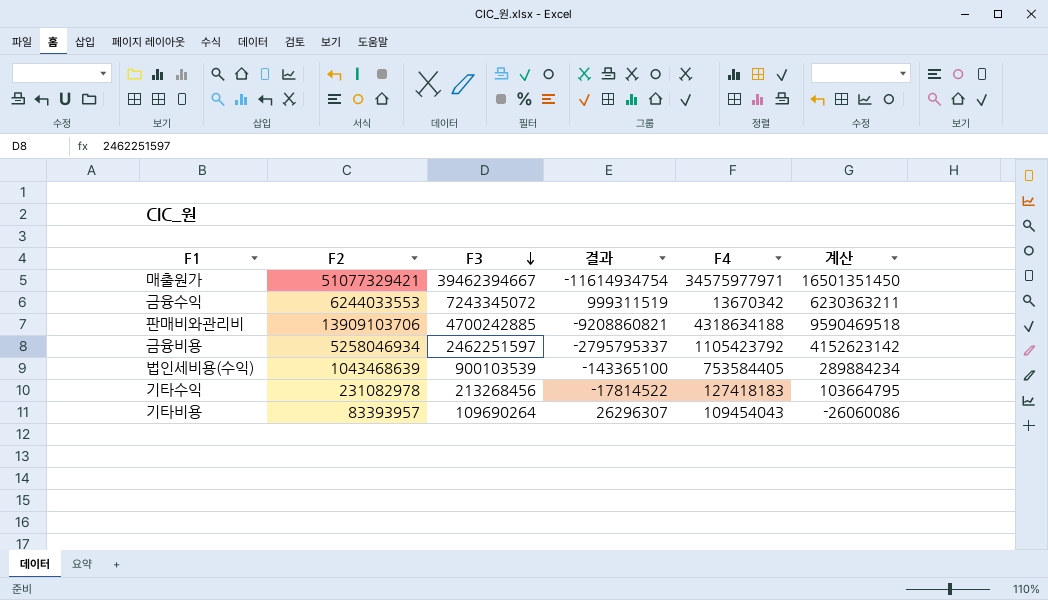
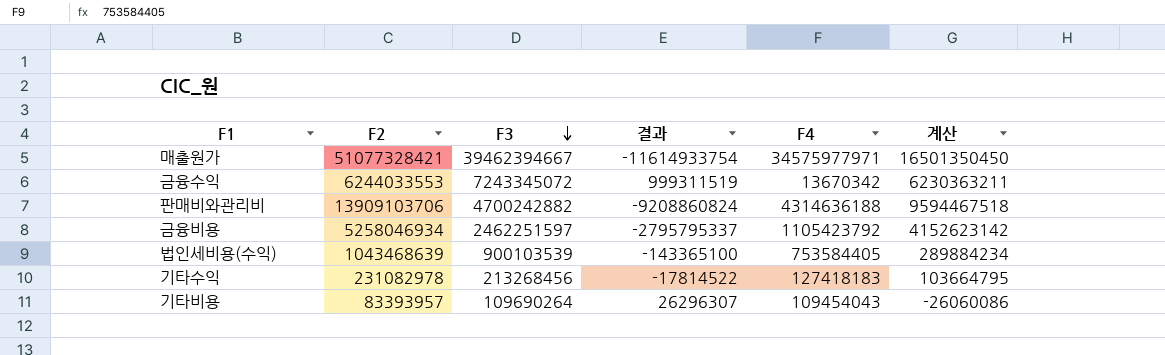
매출원가 | F2: 51077329421 -> 51077328421
매출원가 | 결과: -11614934754 -> -11614933754
매출원가 | 계산: 16501351450 -> 16501350450
판매비와관리비 | F3: 4700242885 -> 4700242882
판매비와관리비 | 결과: -9208860821 -> -9208860824
판매비와관리비 | F4: 4318634188 -> 4314636188
판매비와관리비 | 계산: 9590469518 -> 9594467518

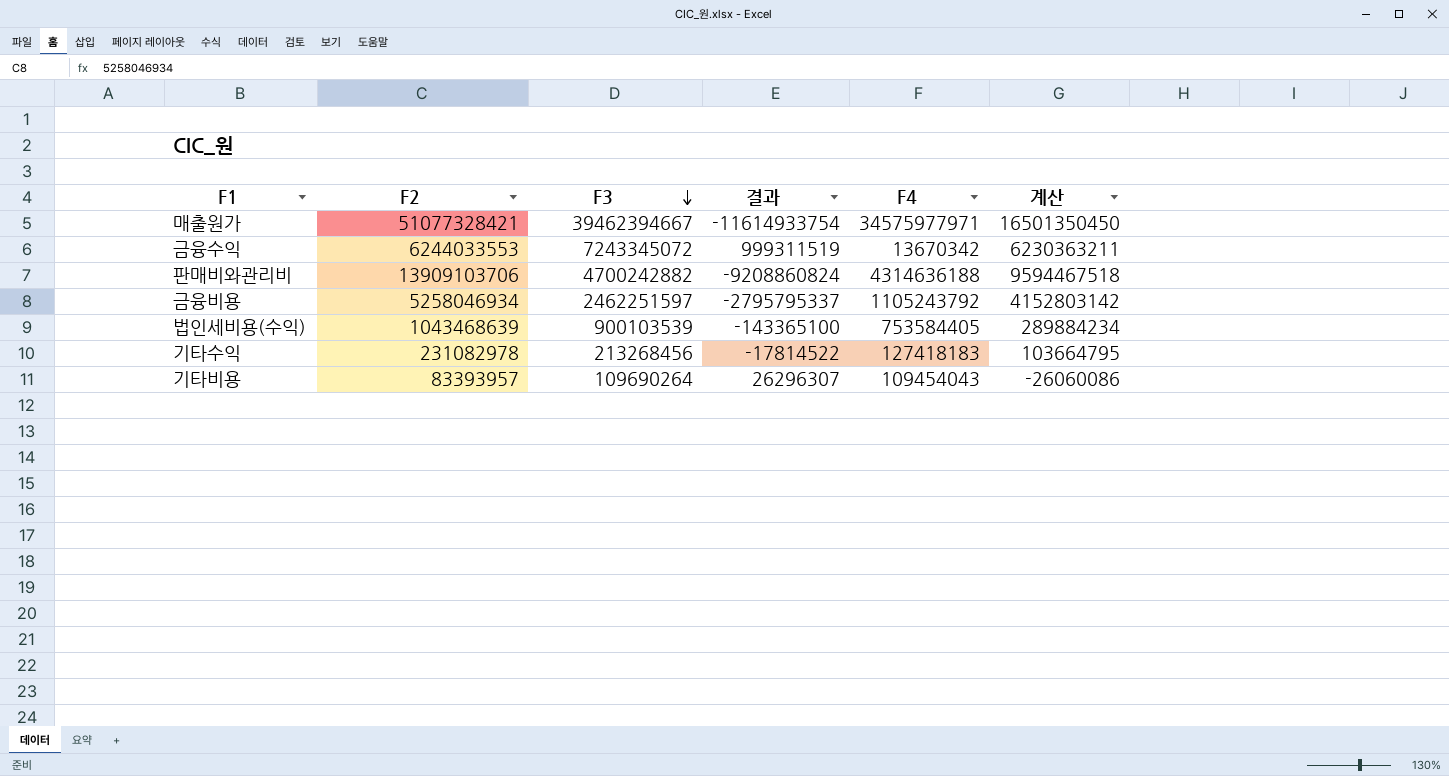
금융비용 | F4: 1105423792 -> 1105243792
금융비용 | 계산: 4152623142 -> 4152803142

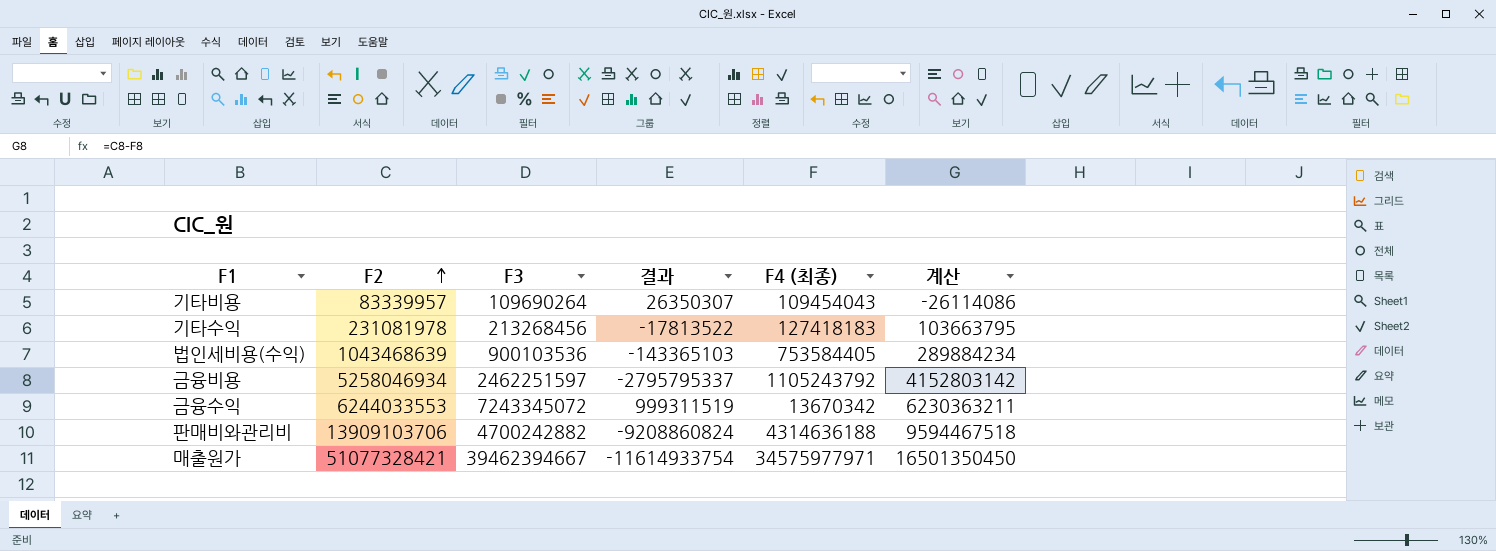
row order: F3 descending -> F2 ascending
column name: F4 -> F4 (최종)
기타비용 | F2: 83393957 -> 83339957
기타비용 | 결과: 26296307 -> 26350307
기타비용 | 계산: -26060086 -> -26114086
기타수익 | F2: 231082978 -> 231081978
기타수익 | 결과: -17814522 -> -17813522
기타수익 | 계산: 103664795 -> 103663795
법인세비용(수익) | F3: 900103539 -> 900103536
법인세비용(수익) | 결과: -143365100 -> -143365103

